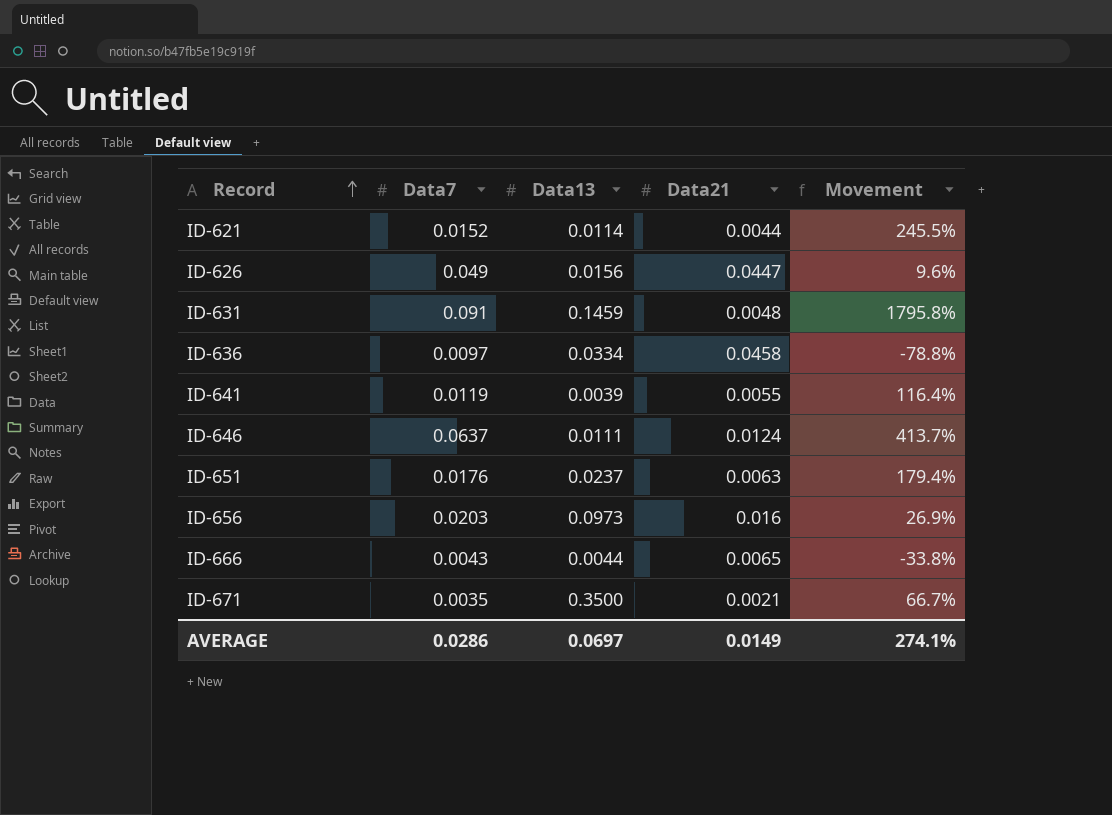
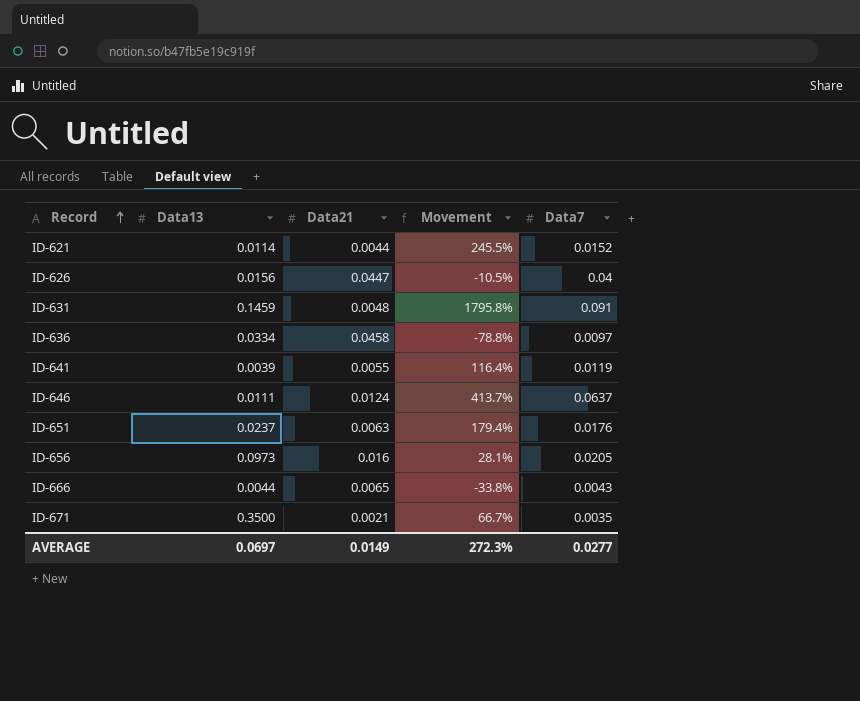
column Data7 | position: 2 -> 5
ID-626 | Movement: 9.6% -> -10.5%
ID-626 | Data7: 0.049 -> 0.04
ID-656 | Movement: 26.9% -> 28.1%
ID-656 | Data7: 0.0203 -> 0.0205
AVERAGE | Movement: 274.1% -> 272.3%
AVERAGE | Data7: 0.0286 -> 0.0277

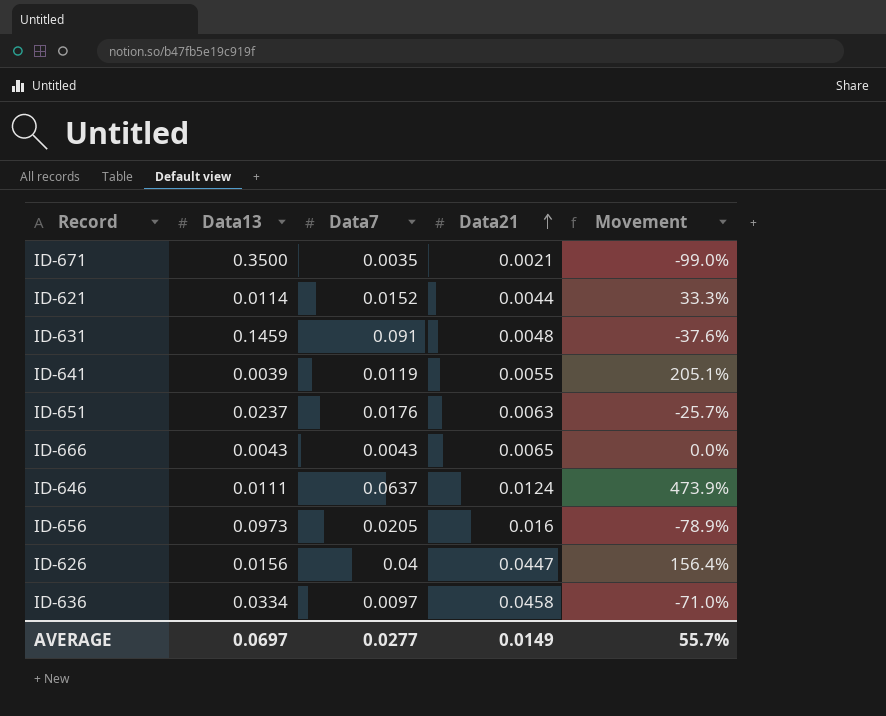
row order: Record ascending -> Data21 ascending
column Data7 | position: 5 -> 3
column Movement | formula: ([Data7] - [Data21]) / [Data21] -> ([Data7] - [Data13]) / [Data13]
ID-666 | Data13: 0.0044 -> 0.0043
AVERAGE | Movement: 272.3% -> 55.7%

